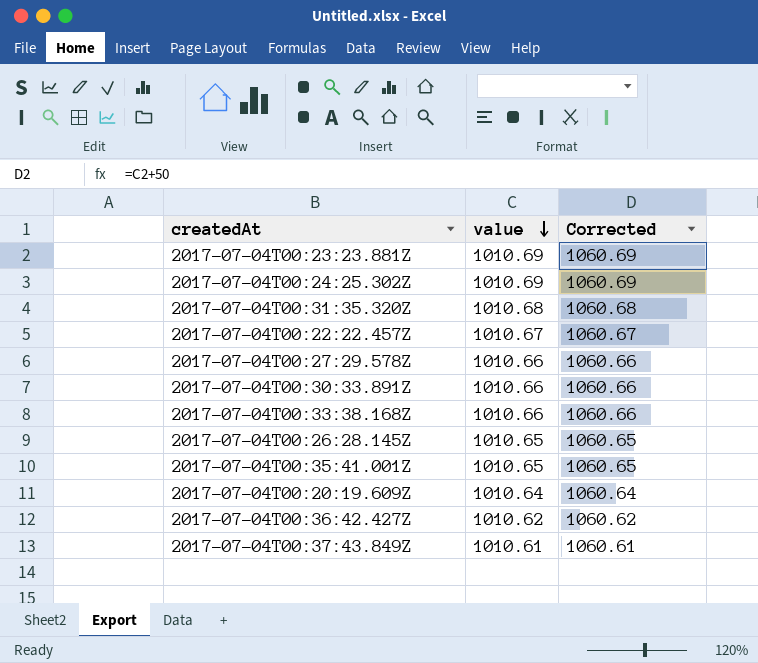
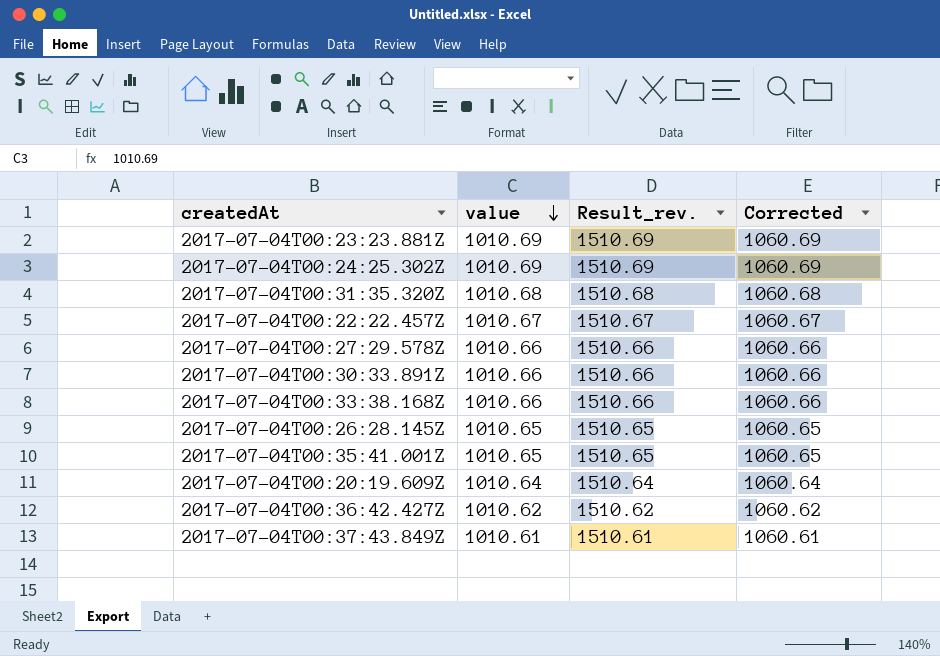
column Result_rev. | formula: none -> [value] + 500

